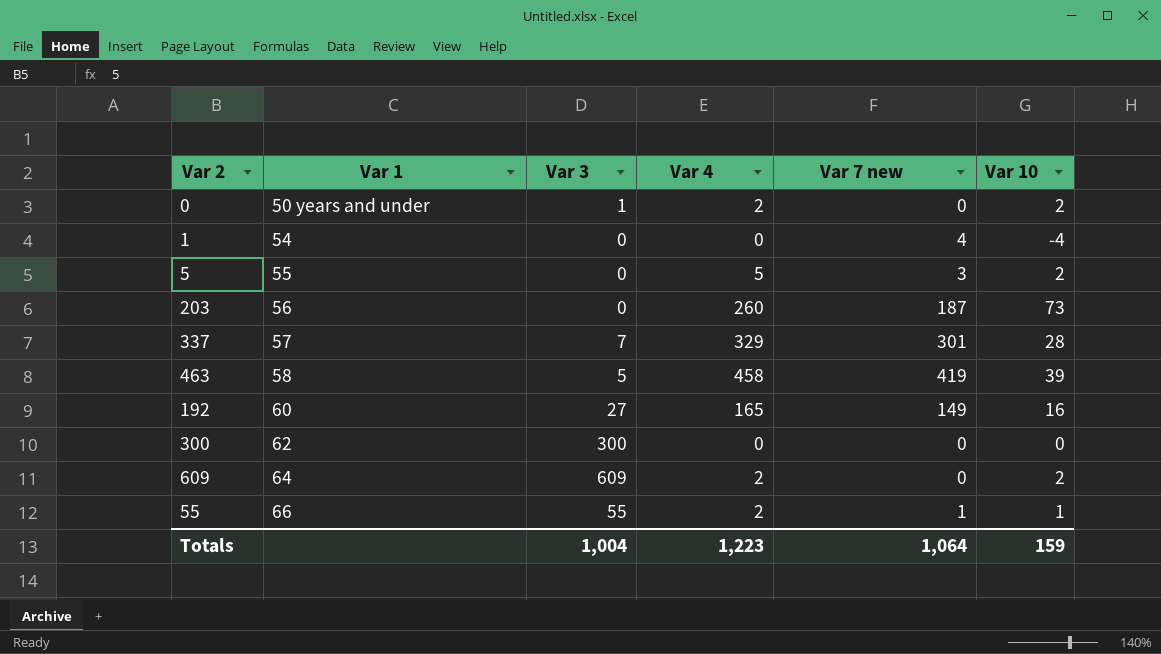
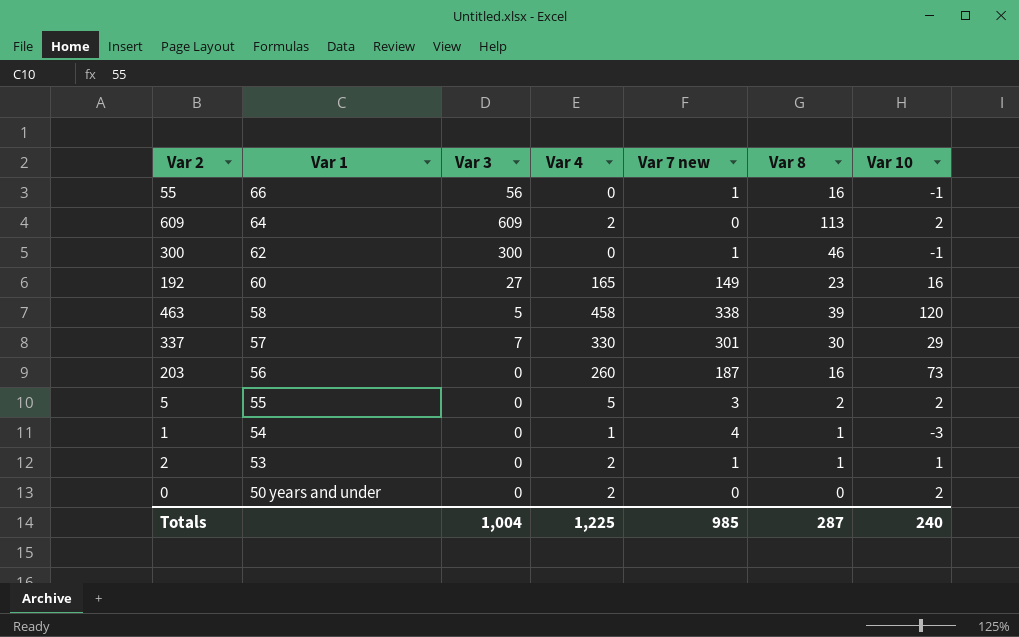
row order: Var 1 ascending -> Var 1 descending
column Var 8 | position: none -> 6
55 | Var 3: 55 -> 56
55 | Var 4: 2 -> 0
55 | Var 10: 1 -> -1
300 | Var 7 new: 0 -> 1
300 | Var 10: 0 -> -1
463 | Var 7 new: 419 -> 338
463 | Var 10: 39 -> 120
337 | Var 4: 329 -> 330
337 | Var 10: 28 -> 29
1 | Var 4: 0 -> 1
1 | Var 10: -4 -> -3
row 2: none -> 53 | 0 | 2 | 1 | 1 | 1
0 | Var 3: 1 -> 0
Totals | Var 4: 1,223 -> 1,225
Totals | Var 7 new: 1,064 -> 985
Totals | Var 10: 159 -> 240

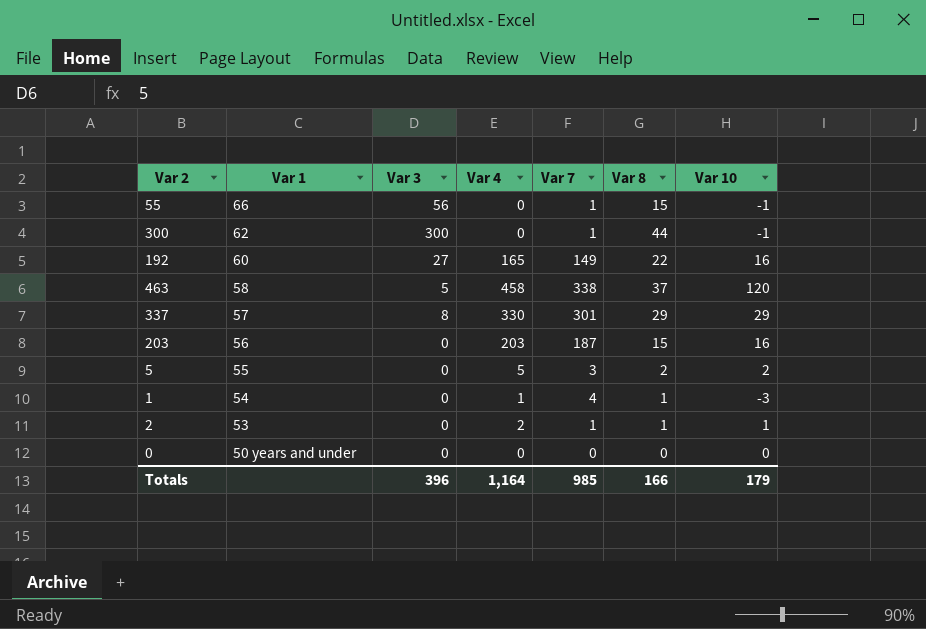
column name: Var 7 new -> Var 7
row 609: 64 | 609 | 2 | 0 | 113 | 2 -> none
55 | Var 8: 16 -> 15
300 | Var 8: 46 -> 44
192 | Var 8: 23 -> 22
463 | Var 8: 39 -> 37
337 | Var 3: 7 -> 8
337 | Var 8: 30 -> 29
203 | Var 4: 260 -> 203
203 | Var 8: 16 -> 15
203 | Var 10: 73 -> 16
0 | Var 4: 2 -> 0
0 | Var 10: 2 -> 0
Totals | Var 3: 1,004 -> 396
Totals | Var 4: 1,225 -> 1,164
Totals | Var 8: 287 -> 166
Totals | Var 10: 240 -> 179

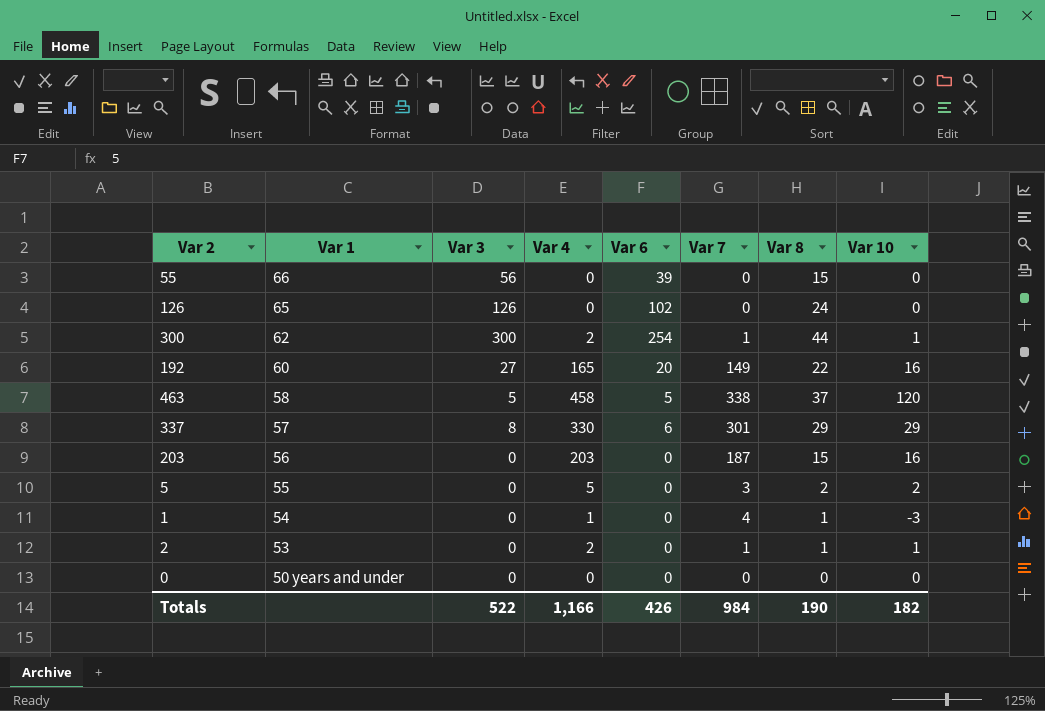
column Var 6 | position: none -> 5
55 | Var 7: 1 -> 0
55 | Var 10: -1 -> 0
row 126: none -> 65 | 126 | 0 | 102 | 0 | 24 | 0
300 | Var 4: 0 -> 2
300 | Var 10: -1 -> 1
Totals | Var 3: 396 -> 522
Totals | Var 4: 1,164 -> 1,166
Totals | Var 7: 985 -> 984
Totals | Var 8: 166 -> 190
Totals | Var 10: 179 -> 182

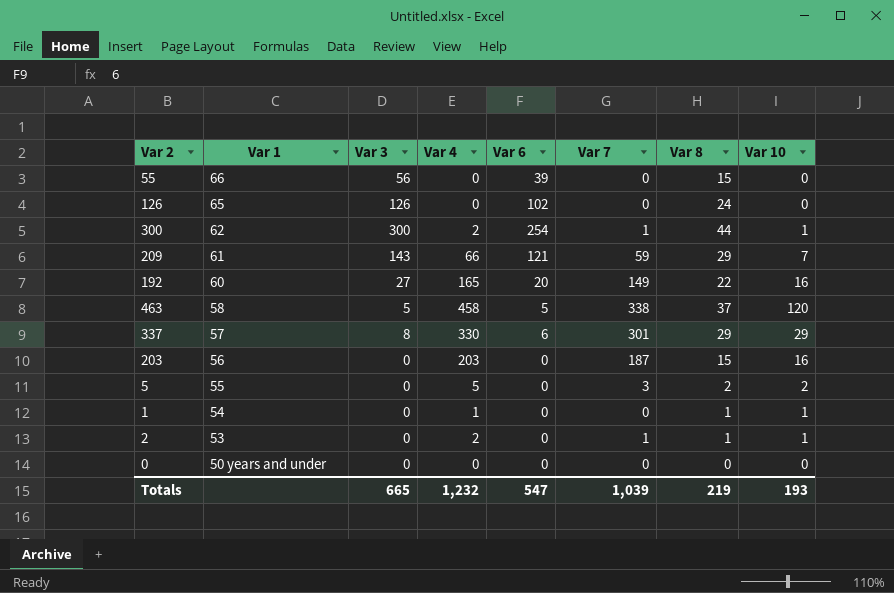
row 209: none -> 61 | 143 | 66 | 121 | 59 | 29 | 7
1 | Var 7: 4 -> 0
1 | Var 10: -3 -> 1
Totals | Var 3: 522 -> 665
Totals | Var 4: 1,166 -> 1,232
Totals | Var 6: 426 -> 547
Totals | Var 7: 984 -> 1,039
Totals | Var 8: 190 -> 219
Totals | Var 10: 182 -> 193

